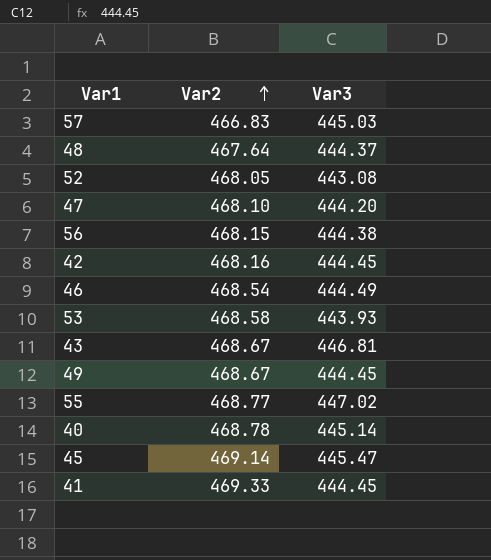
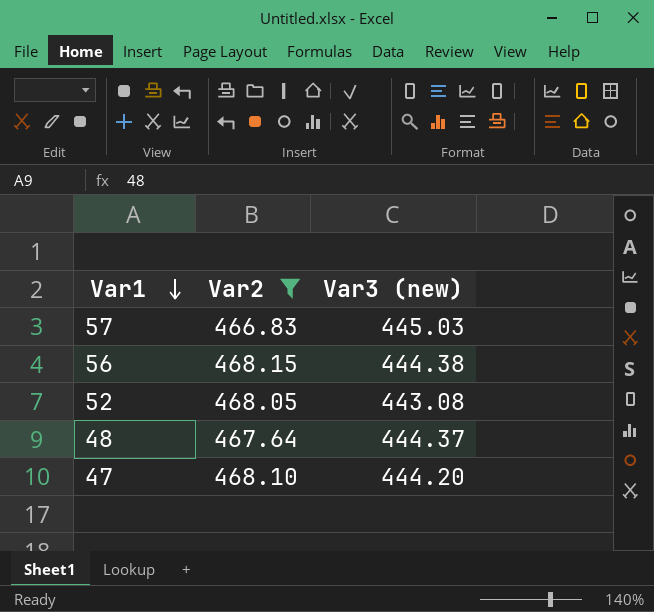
filter: none -> Var2 <= 468.15
row order: Var2 ascending -> Var1 descending
column name: Var3 -> Var3 (new)

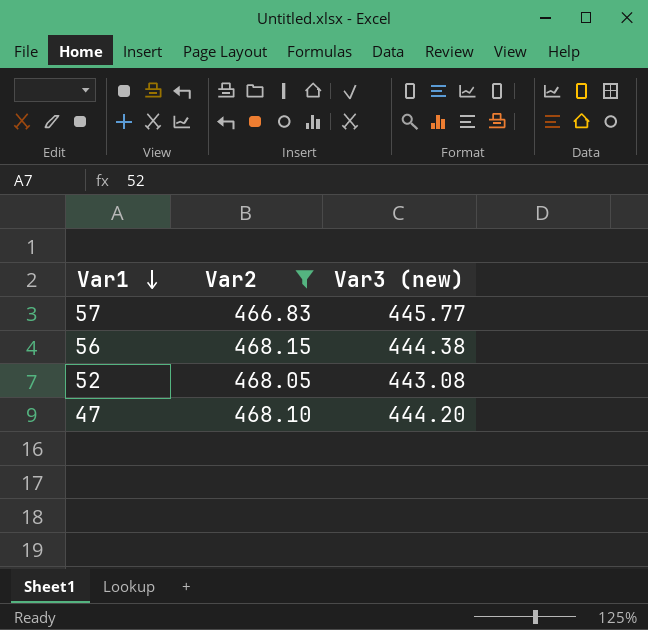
row 48: 467.64 | 444.37 -> none
57 | Var3 (new): 445.03 -> 445.77

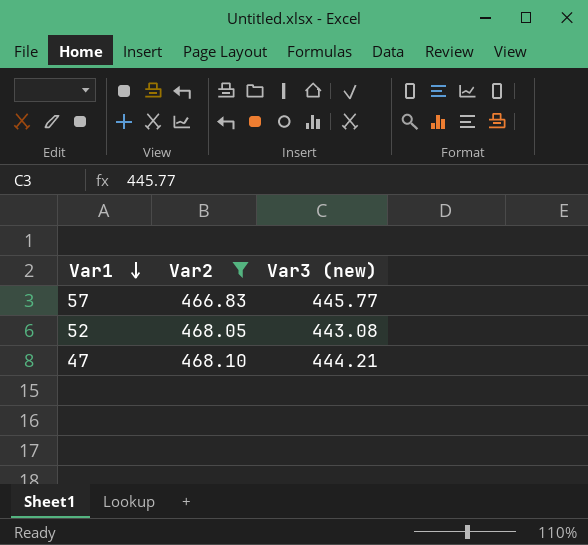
row 56: 468.15 | 444.38 -> none
47 | Var3 (new): 444.20 -> 444.21

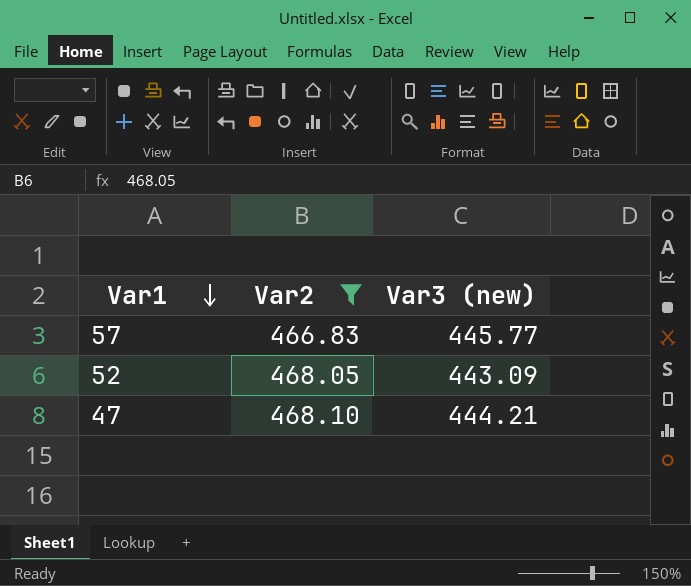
52 | Var3 (new): 443.08 -> 443.09

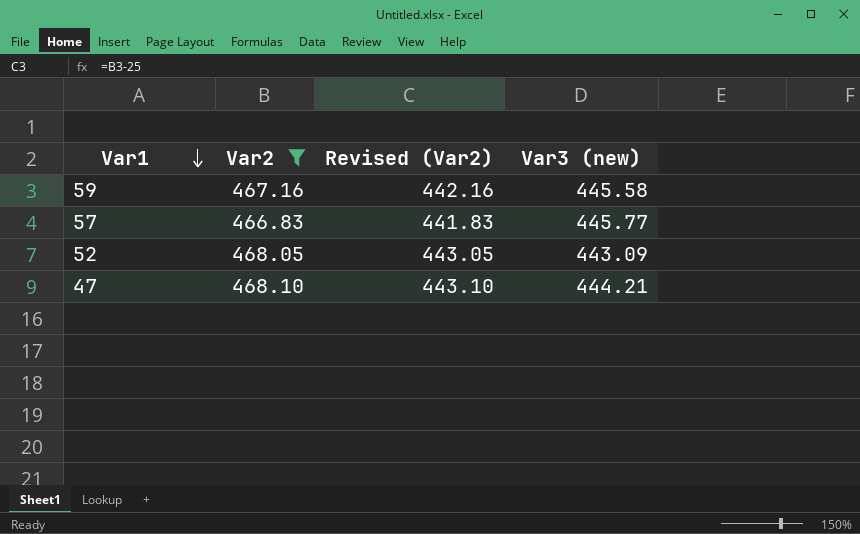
column Revised (Var2) | formula: none -> [Var2] - 25
row 59: none -> 467.16 | 442.16 | 445.58

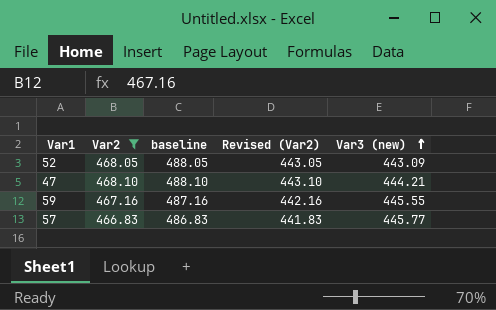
row order: Var1 descending -> Var3 (new) ascending
column baseline | formula: none -> [Var2] + 20
59 | Var3 (new): 445.58 -> 445.55

